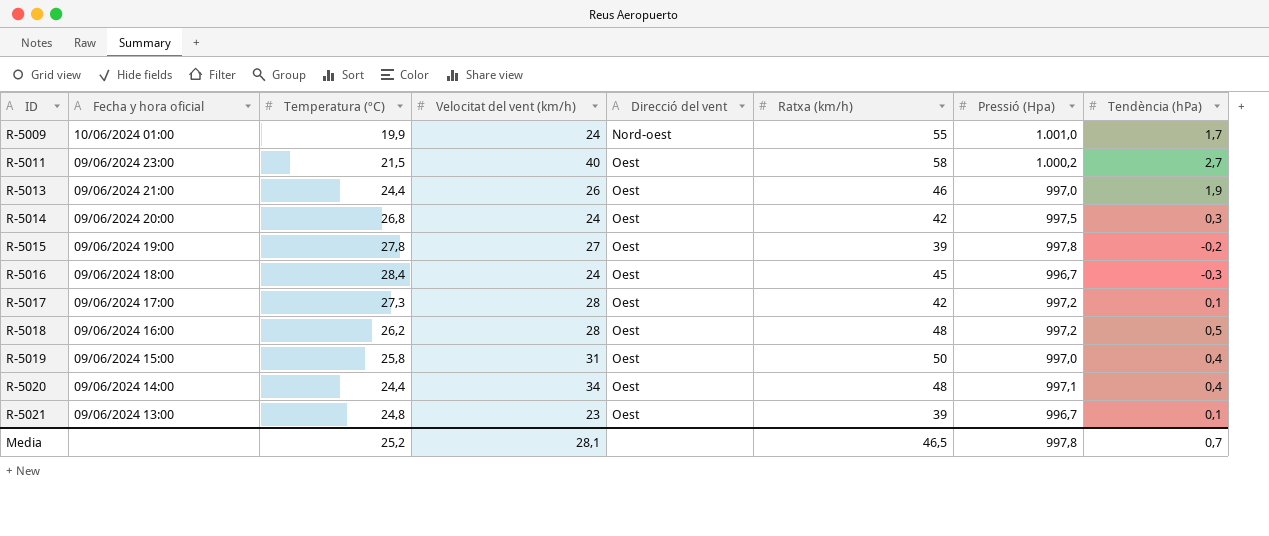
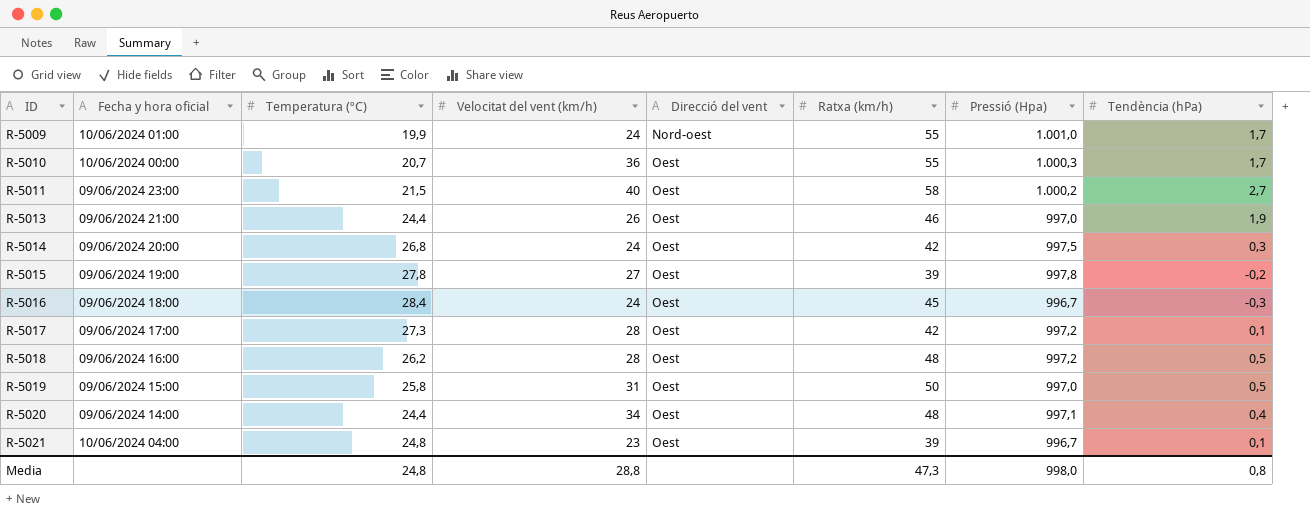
row R-5010: none -> 10/06/2024 00:00 | 20,7 | 36 | Oest | 55 | 1.000,3 | 1,7
R-5019 | Tendència (hPa): 0,4 -> 0,5
R-5021 | Fecha y hora oficial: 09/06/2024 13:00 -> 10/06/2024 04:00
Media | Temperatura (ºC): 25,2 -> 24,8
Media | Velocitat del vent (km/h): 28,1 -> 28,8
Media | Ratxa (km/h): 46,5 -> 47,3
Media | Pressió (Hpa): 997,8 -> 998,0
Media | Tendència (hPa): 0,7 -> 0,8

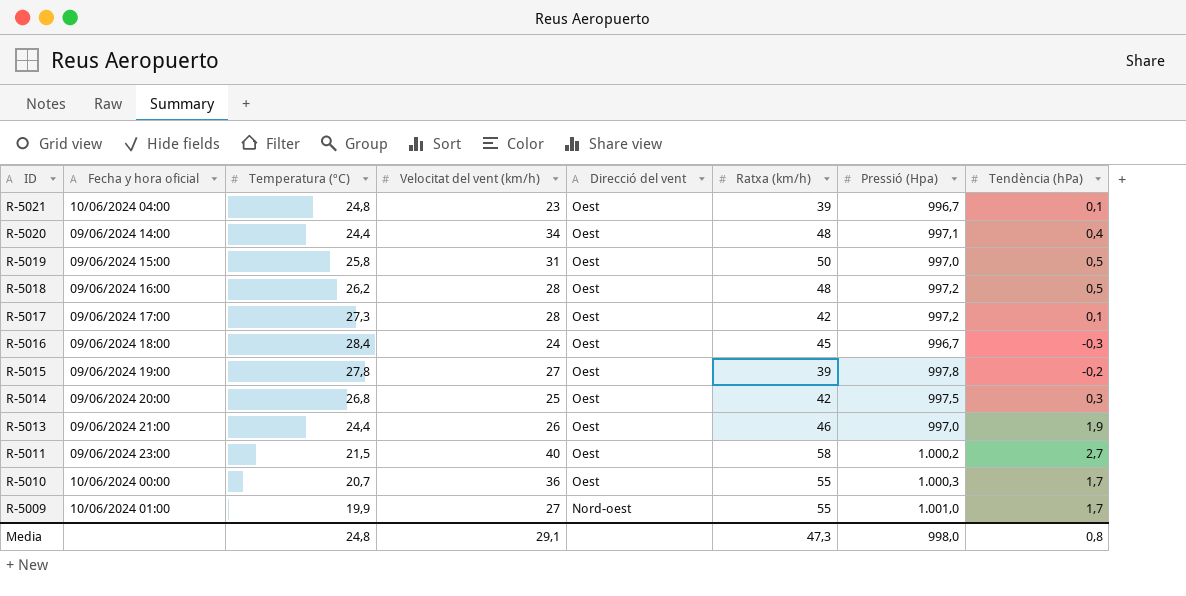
row order: ID ascending -> ID descending
R-5014 | Velocitat del vent (km/h): 24 -> 25
R-5009 | Velocitat del vent (km/h): 24 -> 27
Media | Velocitat del vent (km/h): 28,8 -> 29,1

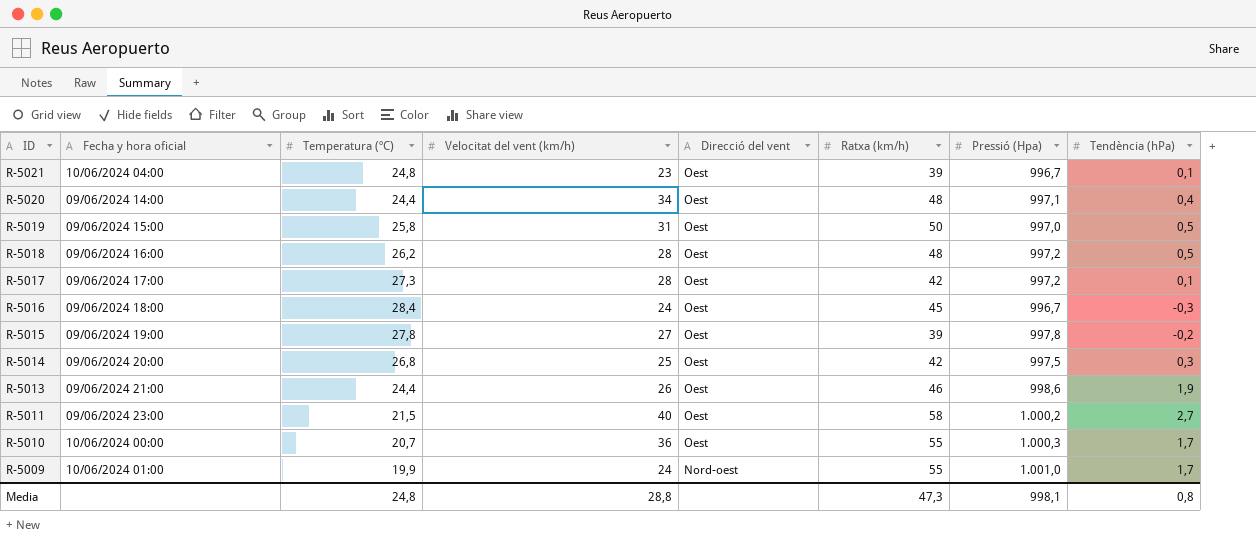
R-5013 | Pressió (Hpa): 997,0 -> 998,6
R-5009 | Velocitat del vent (km/h): 27 -> 24
Media | Velocitat del vent (km/h): 29,1 -> 28,8
Media | Pressió (Hpa): 998,0 -> 998,1

